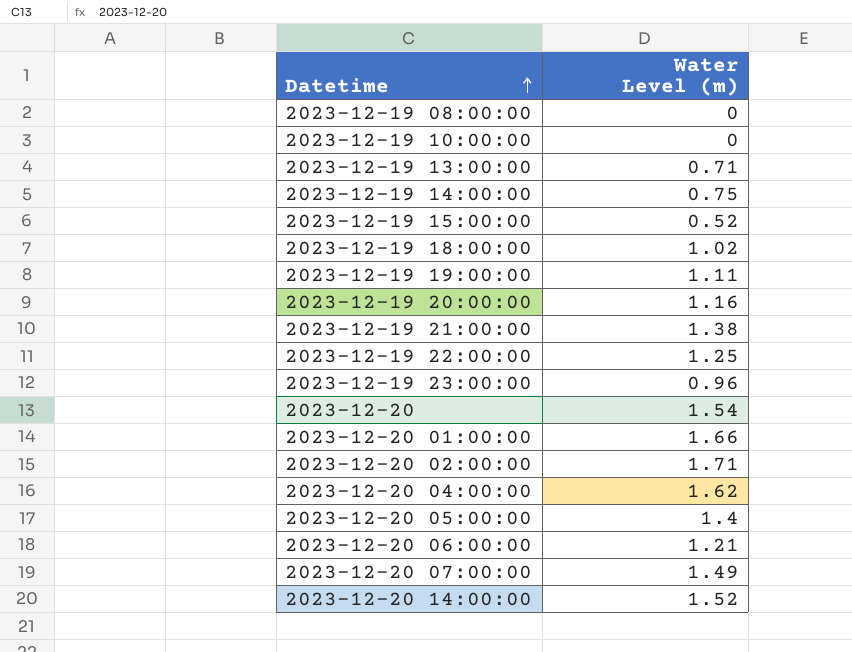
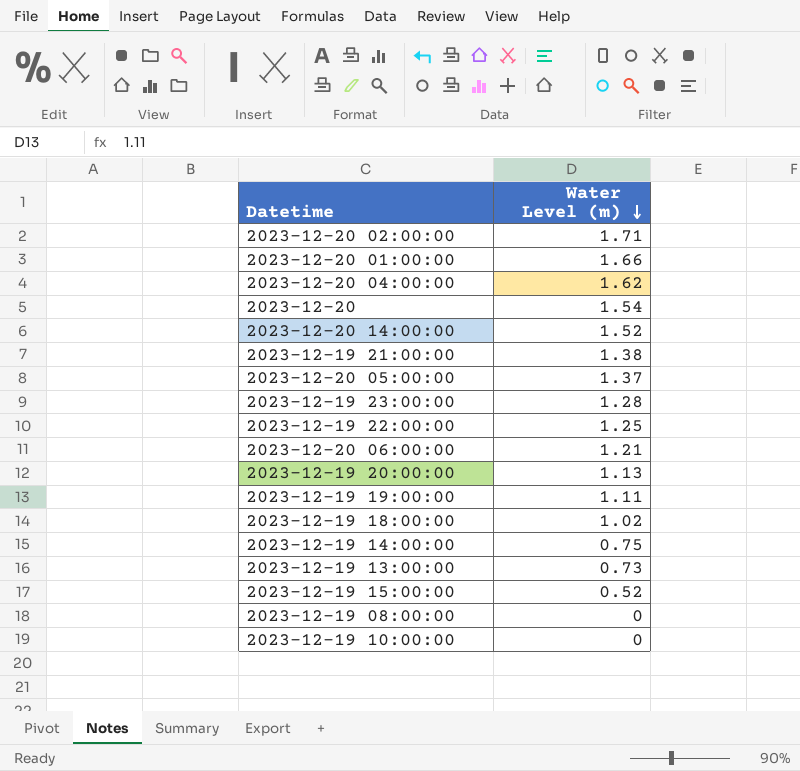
row order: Datetime ascending -> Water Level (m) descending
row 2023-12-20 07:00:00: 1.49 -> none
2023-12-20 05:00:00 | Water Level (m): 1.4 -> 1.37
2023-12-19 23:00:00 | Water Level (m): 0.96 -> 1.28
2023-12-19 20:00:00 | Water Level (m): 1.16 -> 1.13
2023-12-19 13:00:00 | Water Level (m): 0.71 -> 0.73

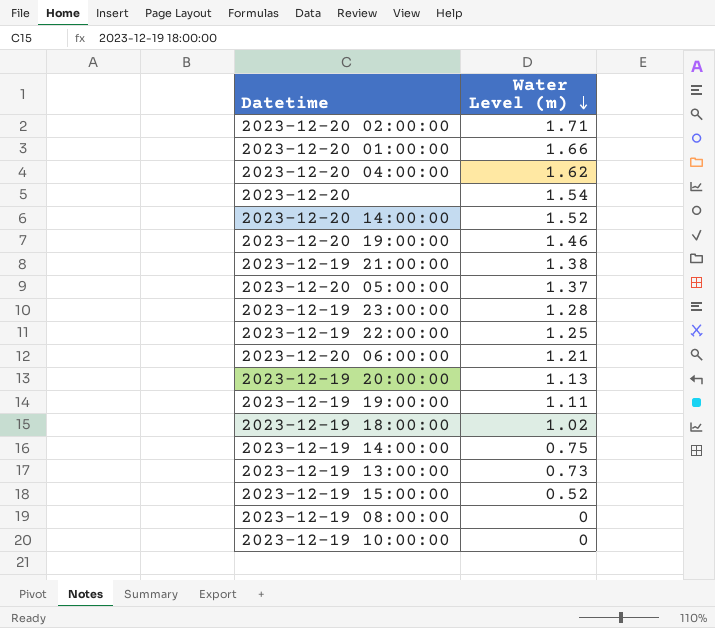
row 2023-12-20 19:00:00: none -> 1.46

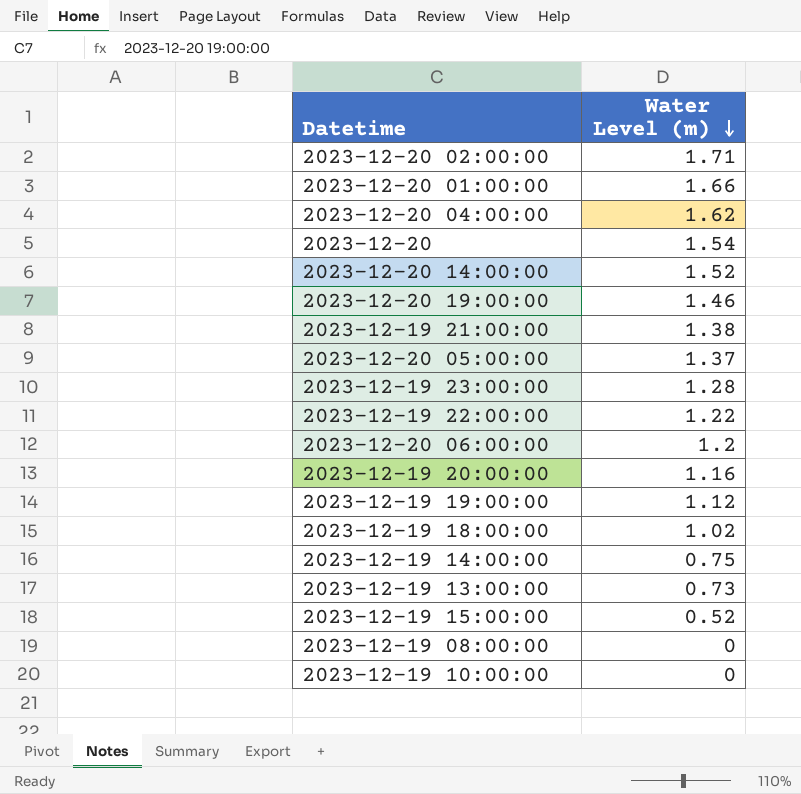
2023-12-19 22:00:00 | Water Level (m): 1.25 -> 1.22
2023-12-20 06:00:00 | Water Level (m): 1.21 -> 1.2
2023-12-19 20:00:00 | Water Level (m): 1.13 -> 1.16
2023-12-19 19:00:00 | Water Level (m): 1.11 -> 1.12

